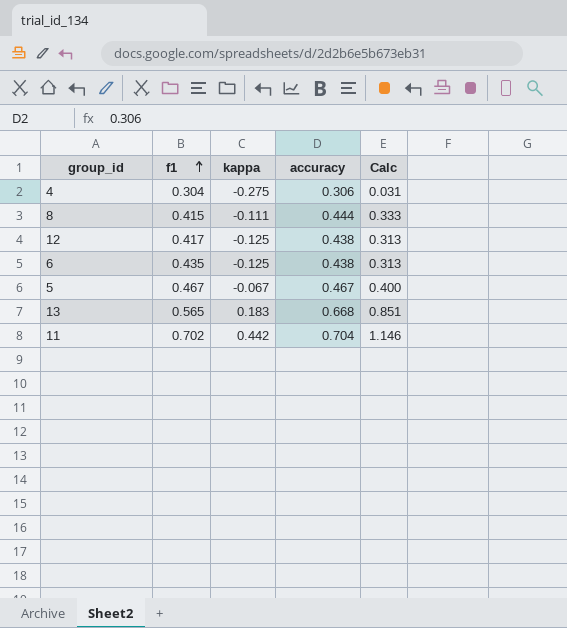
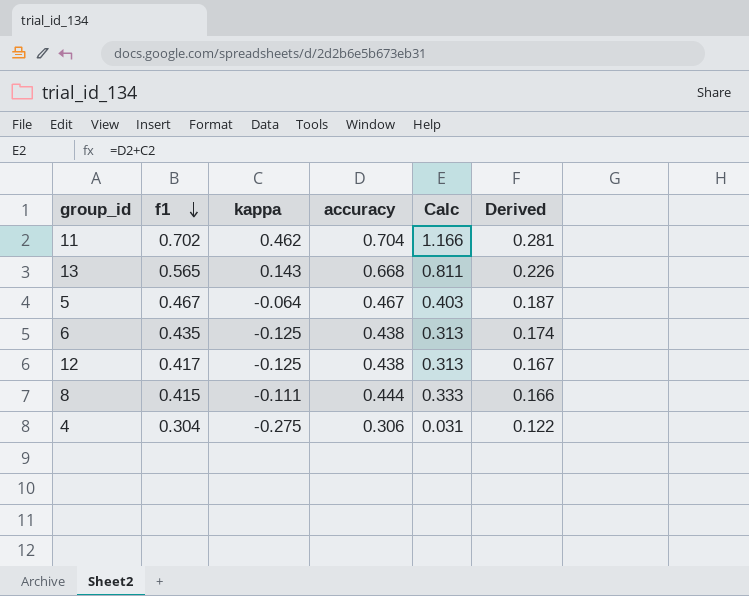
row order: f1 ascending -> f1 descending
column Derived | formula: none -> [f1] * 0.4
11 | kappa: 0.442 -> 0.462
11 | Calc: 1.146 -> 1.166
13 | kappa: 0.183 -> 0.143
13 | Calc: 0.851 -> 0.811
5 | kappa: -0.067 -> -0.064
5 | Calc: 0.400 -> 0.403

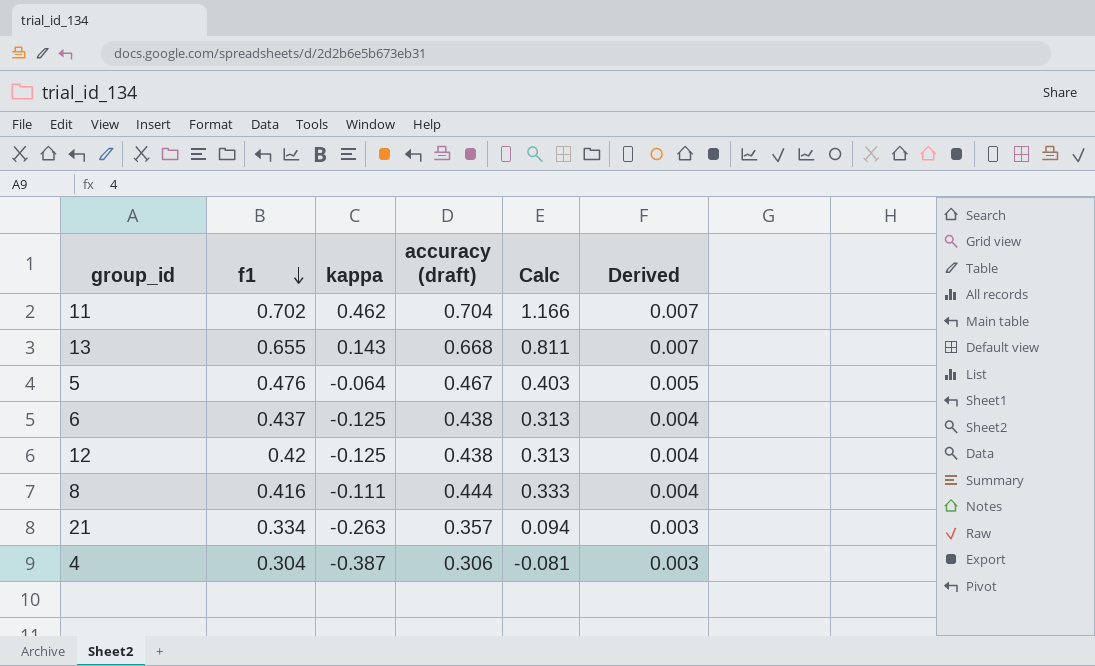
column name: accuracy -> accuracy (draft)
column Derived | formula: [f1] * 0.4 -> [f1] * 0.01
13 | f1: 0.565 -> 0.655
5 | f1: 0.467 -> 0.476
6 | f1: 0.435 -> 0.437
12 | f1: 0.417 -> 0.42
8 | f1: 0.415 -> 0.416
row 21: none -> 0.334 | -0.263 | 0.357 | 0.094 | 0.003
4 | kappa: -0.275 -> -0.387
4 | Calc: 0.031 -> -0.081

